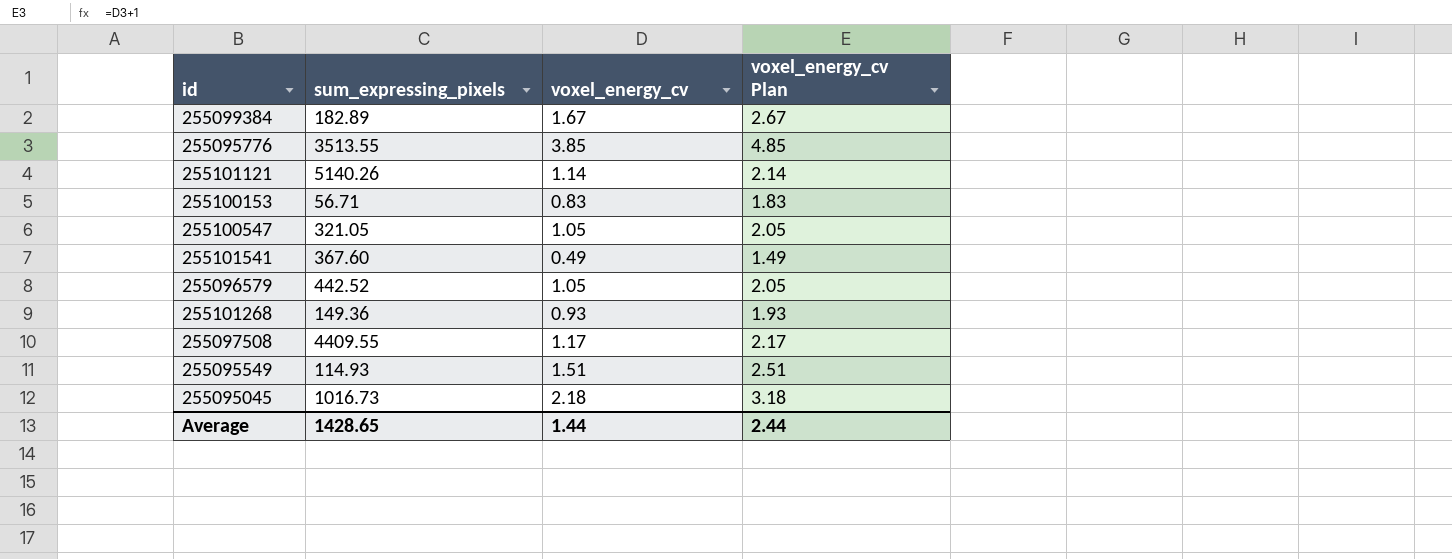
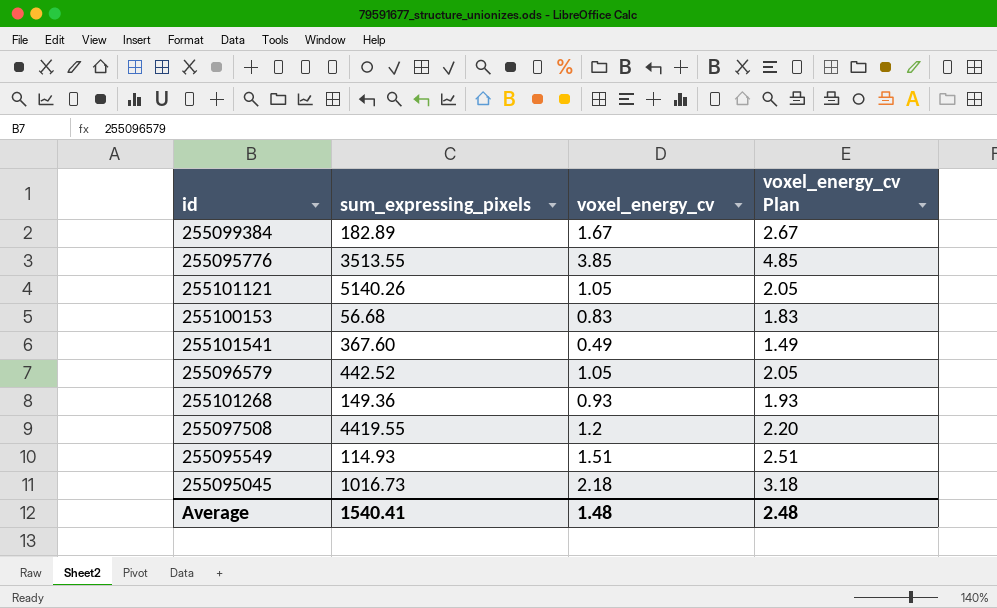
row 255100547: 321.05 | 1.05 | 2.05 -> none
255101121 | voxel_energy_cv: 1.14 -> 1.05
255101121 | voxel_energy_cv Plan: 2.14 -> 2.05
255100153 | sum_expressing_pixels: 56.71 -> 56.68
255097508 | sum_expressing_pixels: 4409.55 -> 4419.55
255097508 | voxel_energy_cv: 1.17 -> 1.2
255097508 | voxel_energy_cv Plan: 2.17 -> 2.20
Average | sum_expressing_pixels: 1428.65 -> 1540.41
Average | voxel_energy_cv: 1.44 -> 1.48
Average | voxel_energy_cv Plan: 2.44 -> 2.48

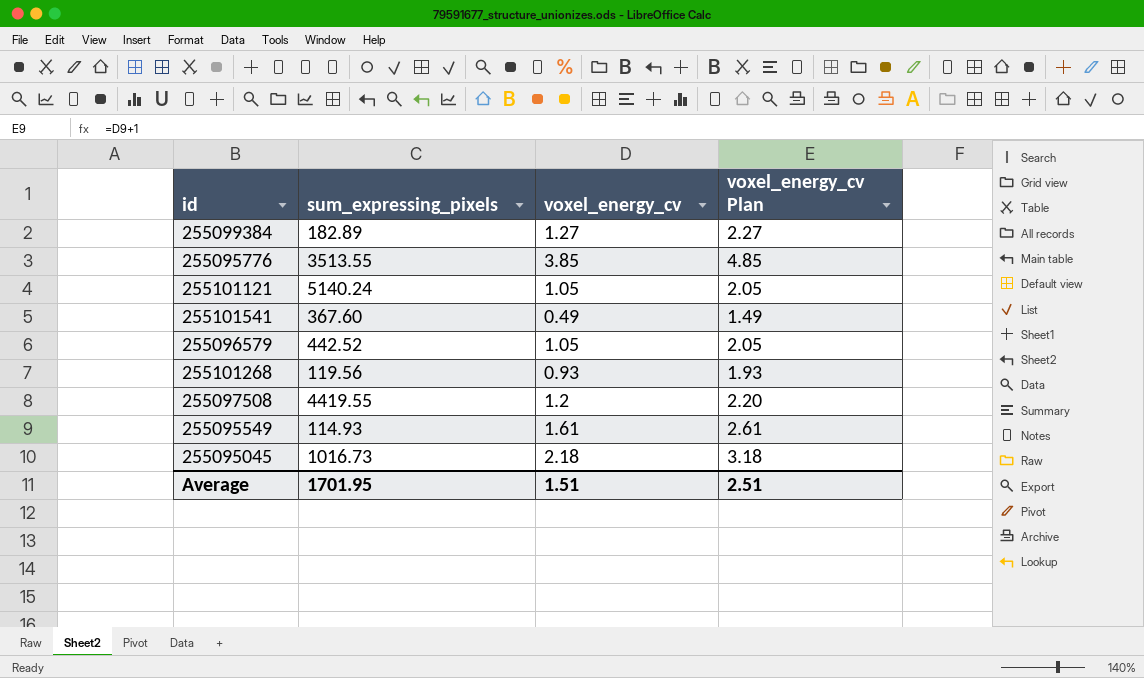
row 255100153: 56.68 | 0.83 | 1.83 -> none
255099384 | voxel_energy_cv: 1.67 -> 1.27
255099384 | voxel_energy_cv Plan: 2.67 -> 2.27
255101121 | sum_expressing_pixels: 5140.26 -> 5140.24
255101268 | sum_expressing_pixels: 149.36 -> 119.56
255095549 | voxel_energy_cv: 1.51 -> 1.61
255095549 | voxel_energy_cv Plan: 2.51 -> 2.61
Average | sum_expressing_pixels: 1540.41 -> 1701.95
Average | voxel_energy_cv: 1.48 -> 1.51
Average | voxel_energy_cv Plan: 2.48 -> 2.51

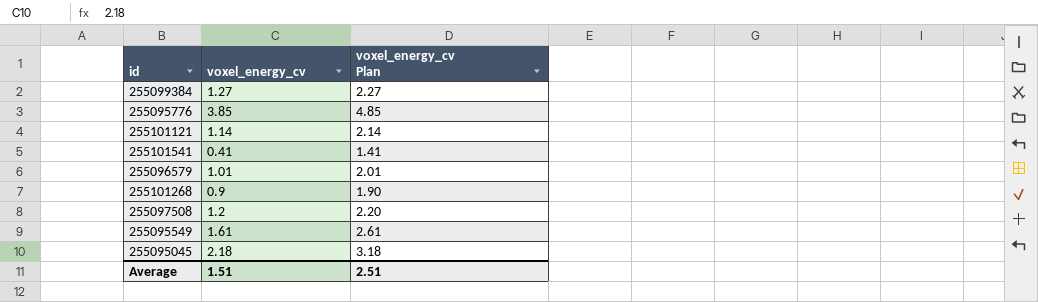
column sum_expressing_pixels | position: 2 -> none
255101121 | voxel_energy_cv: 1.05 -> 1.14
255101121 | voxel_energy_cv Plan: 2.05 -> 2.14
255101541 | voxel_energy_cv: 0.49 -> 0.41
255101541 | voxel_energy_cv Plan: 1.49 -> 1.41
255096579 | voxel_energy_cv: 1.05 -> 1.01
255096579 | voxel_energy_cv Plan: 2.05 -> 2.01
255101268 | voxel_energy_cv: 0.93 -> 0.9
255101268 | voxel_energy_cv Plan: 1.93 -> 1.90

